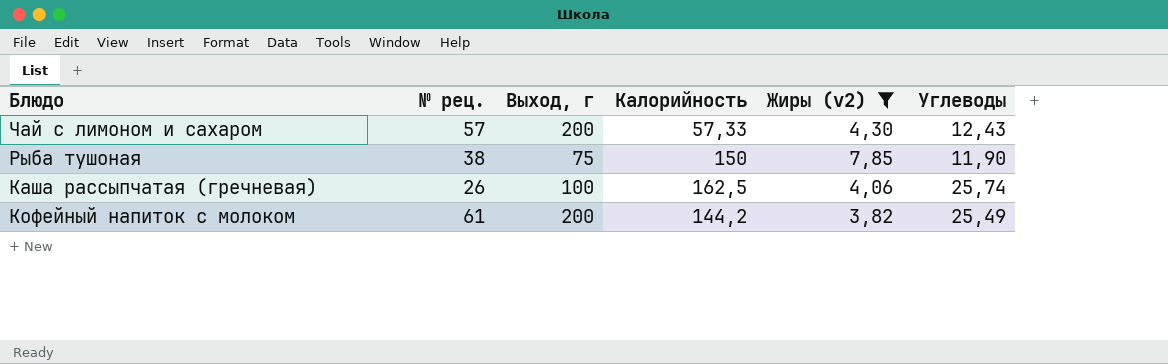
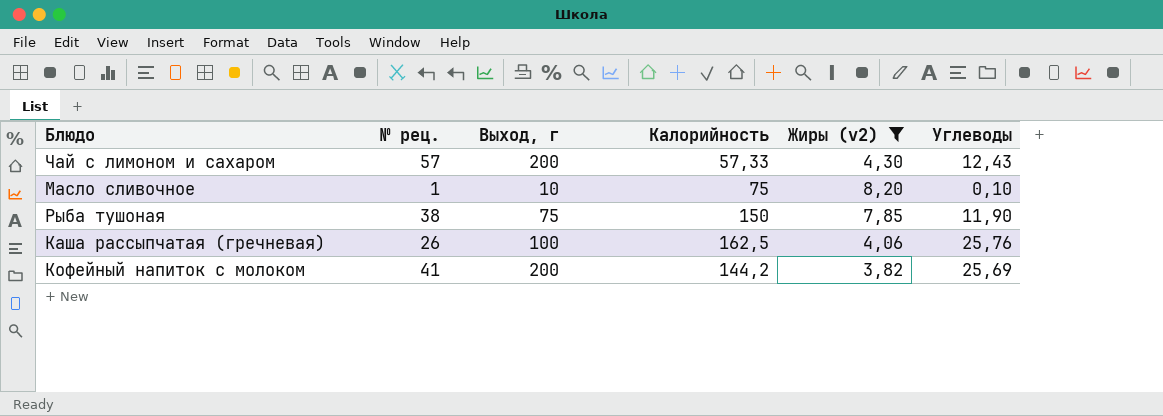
row Масло сливочное: none -> 1 | 10 | 75 | 8,20 | 0,10
Каша рассыпчатая (гречневая) | Углеводы: 25,74 -> 25,76
Кофейный напиток с молоком | № рец.: 61 -> 41
Кофейный напиток с молоком | Углеводы: 25,49 -> 25,69

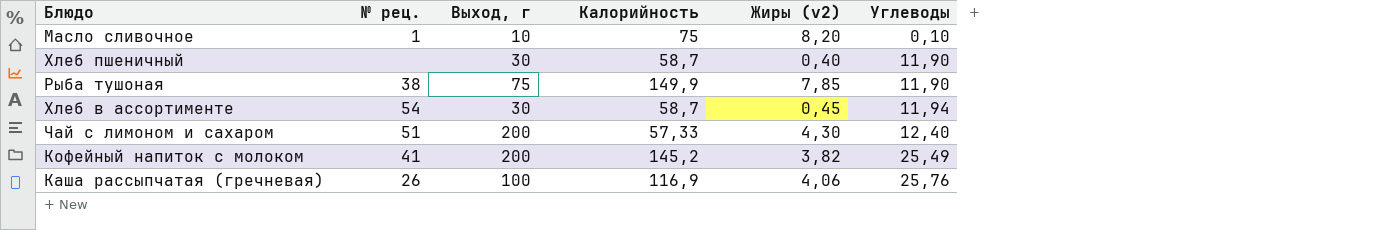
filter: Жиры (v2) >= 3,82 -> none
row order: none -> Углеводы ascending
Рыба тушоная | Калорийность: 150 -> 149,9
Чай с лимоном и сахаром | № рец.: 57 -> 51
Чай с лимоном и сахаром | Углеводы: 12,43 -> 12,40
Кофейный напиток с молоком | Калорийность: 144,2 -> 145,2
Кофейный напиток с молоком | Углеводы: 25,69 -> 25,49
Каша рассыпчатая (гречневая) | Калорийность: 162,5 -> 116,9

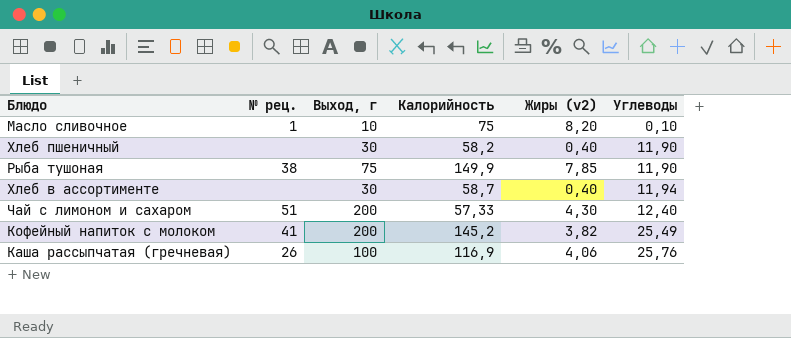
Хлеб пшеничный | Калорийность: 58,7 -> 58,2
Хлеб в ассортименте | № рец.: 54 -> none
Хлеб в ассортименте | Жиры (v2): 0,45 -> 0,40

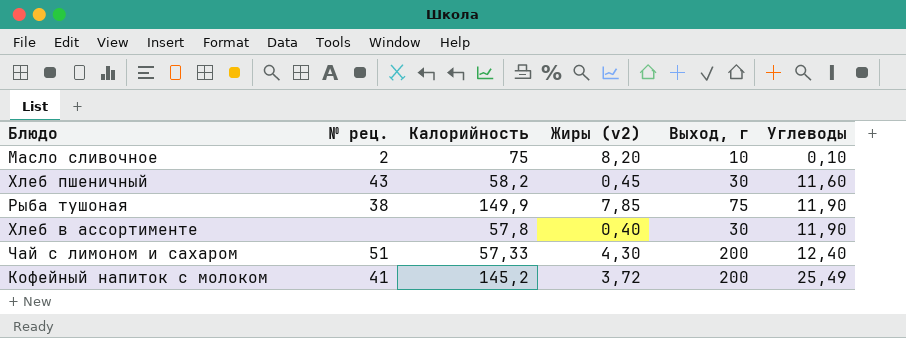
column Выход, г | position: 3 -> 5
row Каша рассыпчатая (гречневая): 26 | 100 | 116,9 | 4,06 | 25,76 -> none
Масло сливочное | № рец.: 1 -> 2
Хлеб пшеничный | № рец.: none -> 43
Хлеб пшеничный | Жиры (v2): 0,40 -> 0,45
Хлеб пшеничный | Углеводы: 11,90 -> 11,60
Хлеб в ассортименте | Калорийность: 58,7 -> 57,8
Хлеб в ассортименте | Углеводы: 11,94 -> 11,90
Кофейный напиток с молоком | Жиры (v2): 3,82 -> 3,72

